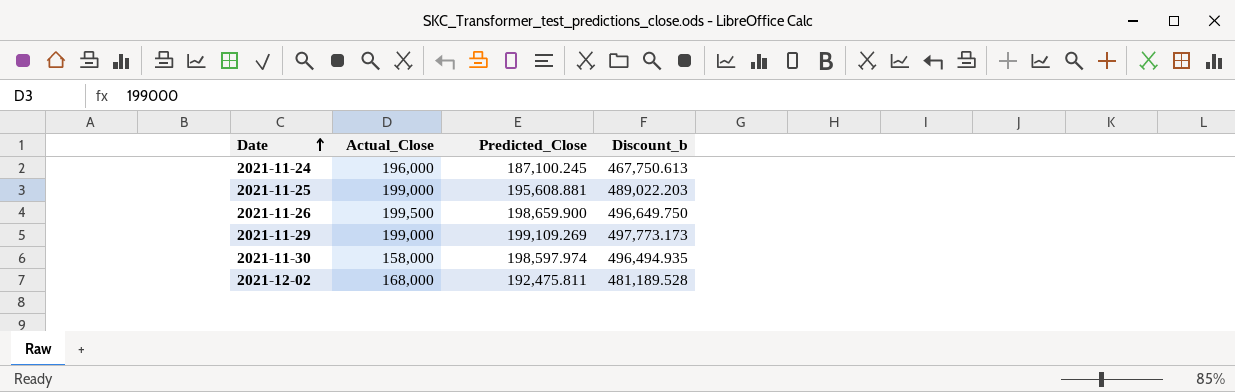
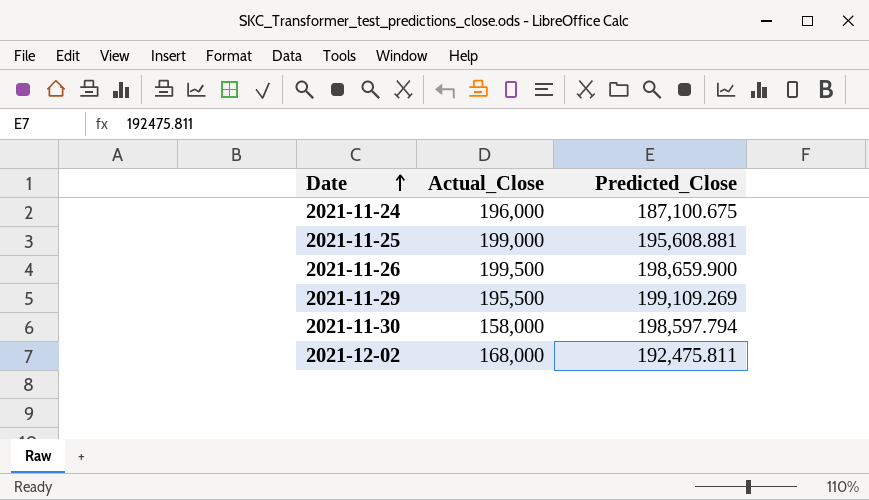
column Discount_b | formula: [Predicted_Close] * 2.5 -> none
2021-11-24 | Predicted_Close: 187,100.245 -> 187,100.675
2021-11-29 | Actual_Close: 199,000 -> 195,500
2021-11-30 | Predicted_Close: 198,597.974 -> 198,597.794

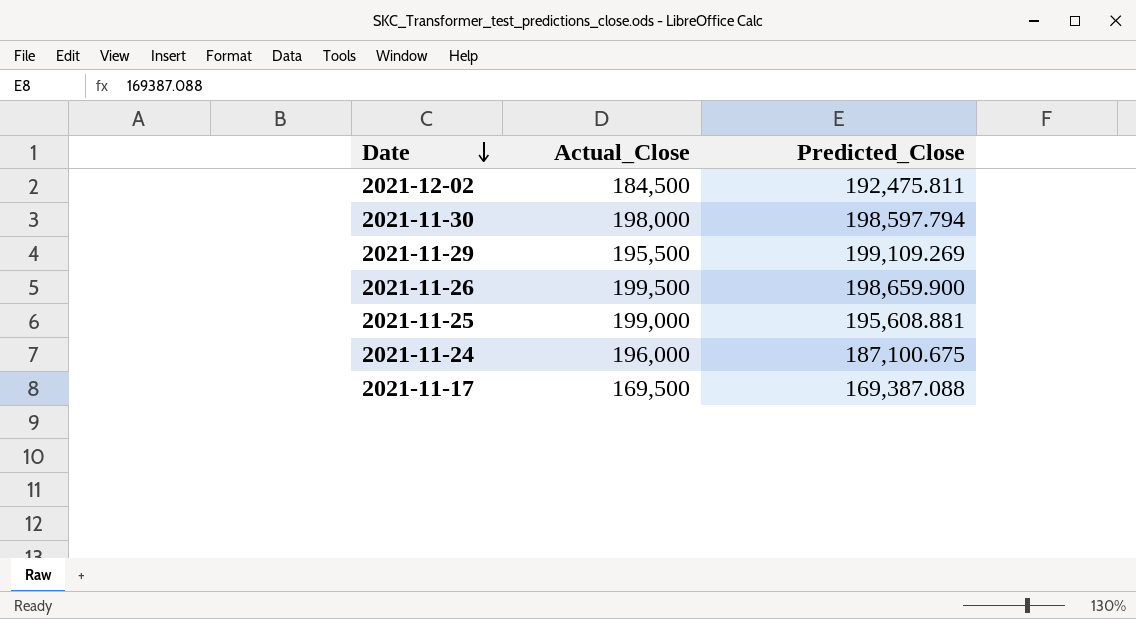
row order: Date ascending -> Date descending
2021-12-02 | Actual_Close: 168,000 -> 184,500
2021-11-30 | Actual_Close: 158,000 -> 198,000
row 2021-11-17: none -> 169,500 | 169,387.088

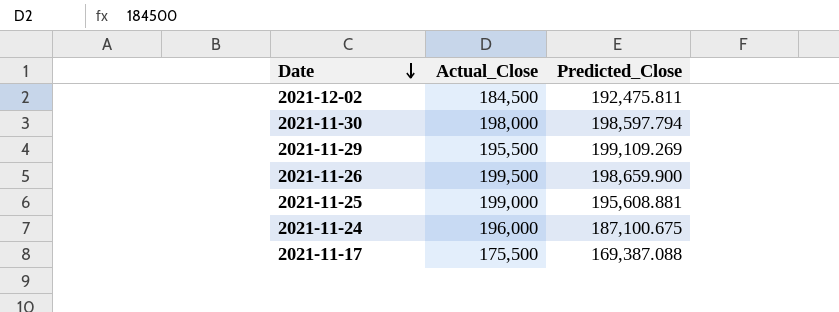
2021-11-17 | Actual_Close: 169,500 -> 175,500

